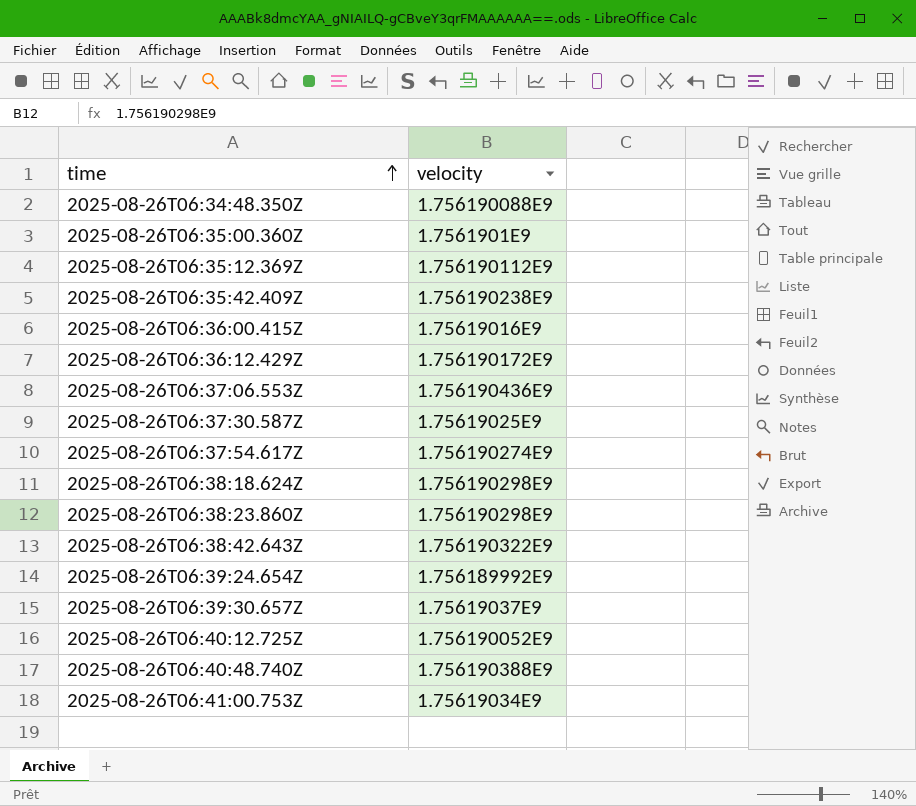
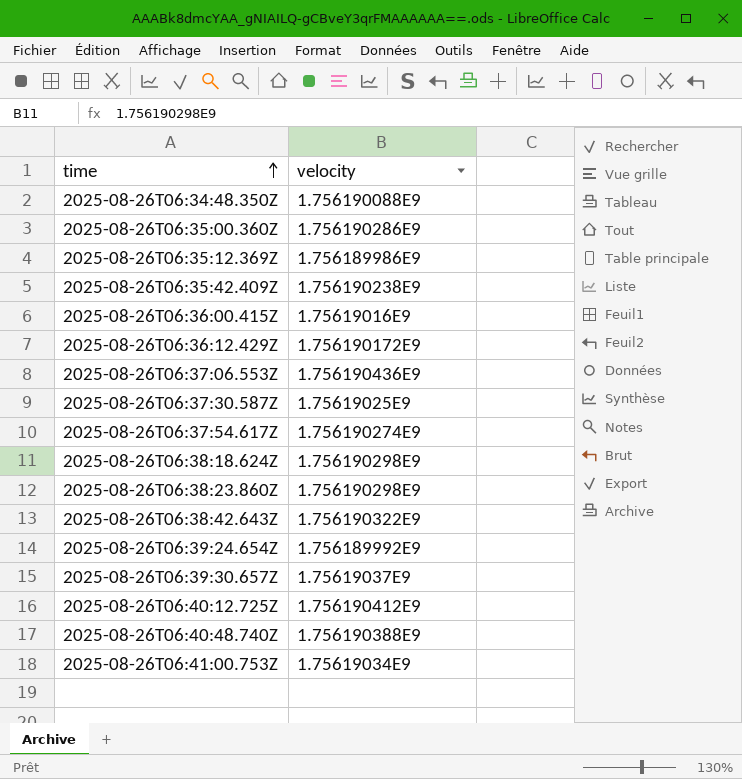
2025-08-26T06:35:00.360Z | velocity: 1.7561901E9 -> 1.756190286E9
2025-08-26T06:35:12.369Z | velocity: 1.756190112E9 -> 1.756189986E9
2025-08-26T06:40:12.725Z | velocity: 1.756190052E9 -> 1.756190412E9

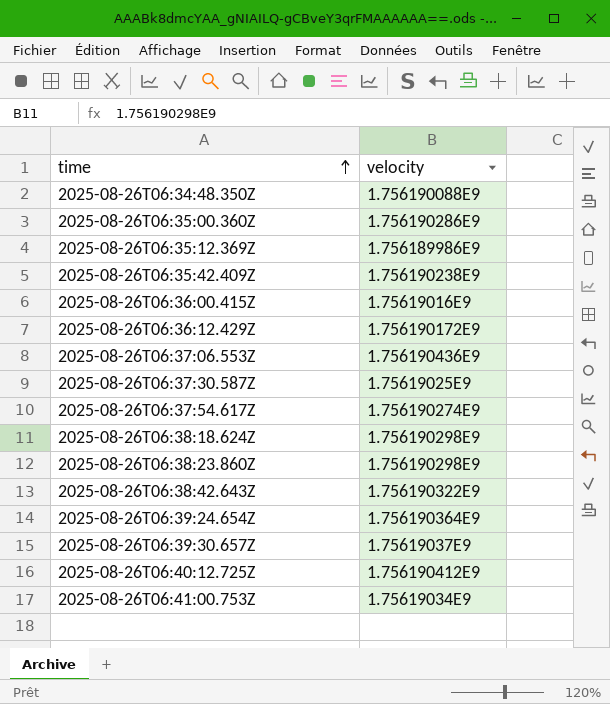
row 2025-08-26T06:40:48.740Z: 1.756190388E9 -> none
2025-08-26T06:39:24.654Z | velocity: 1.756189992E9 -> 1.756190364E9

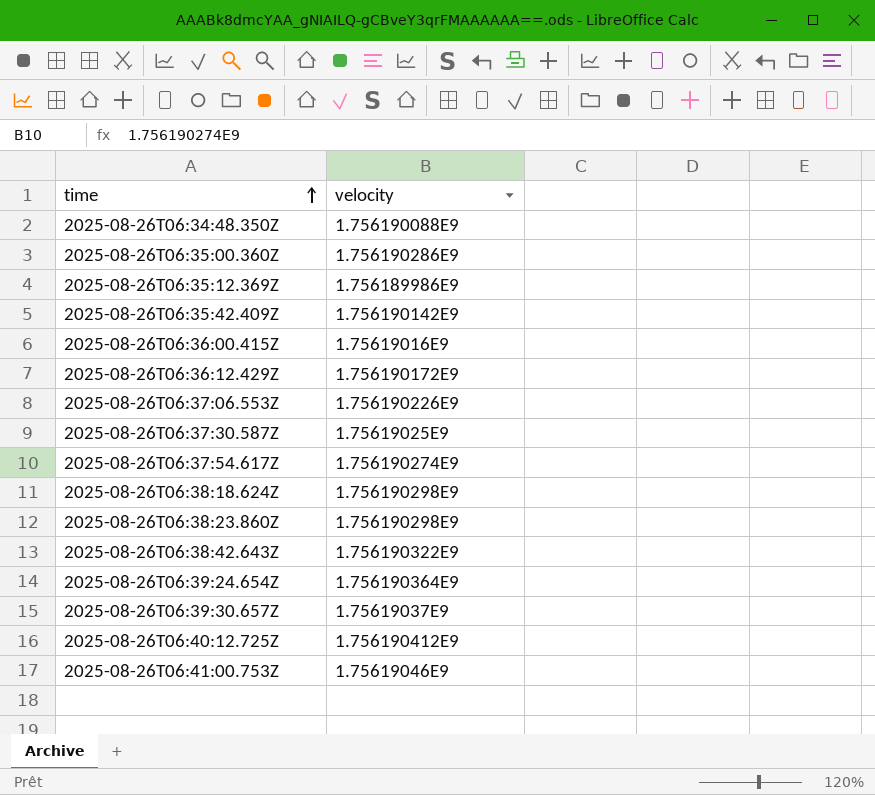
2025-08-26T06:35:42.409Z | velocity: 1.756190238E9 -> 1.756190142E9
2025-08-26T06:37:06.553Z | velocity: 1.756190436E9 -> 1.756190226E9
2025-08-26T06:41:00.753Z | velocity: 1.75619034E9 -> 1.75619046E9

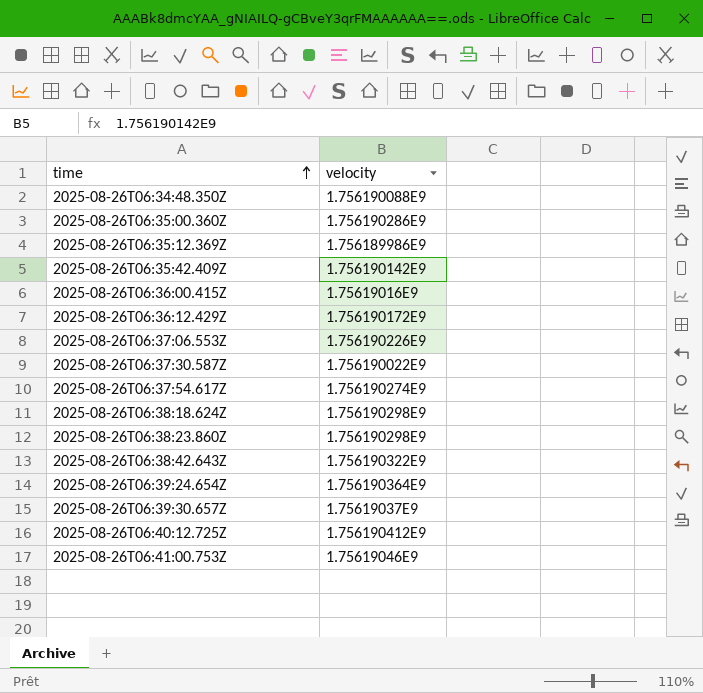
2025-08-26T06:37:30.587Z | velocity: 1.75619025E9 -> 1.756190022E9

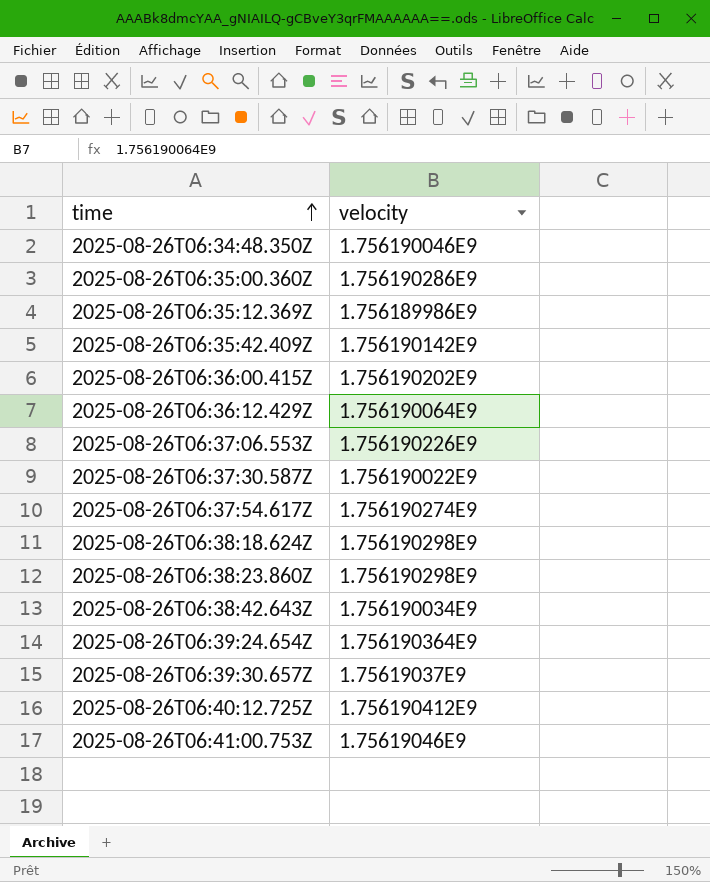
2025-08-26T06:34:48.350Z | velocity: 1.756190088E9 -> 1.756190046E9
2025-08-26T06:36:00.415Z | velocity: 1.75619016E9 -> 1.756190202E9
2025-08-26T06:36:12.429Z | velocity: 1.756190172E9 -> 1.756190064E9
2025-08-26T06:38:42.643Z | velocity: 1.756190322E9 -> 1.756190034E9

